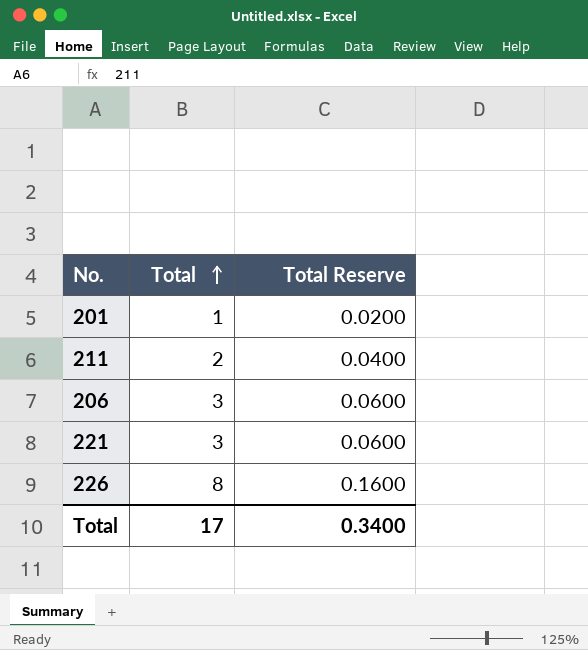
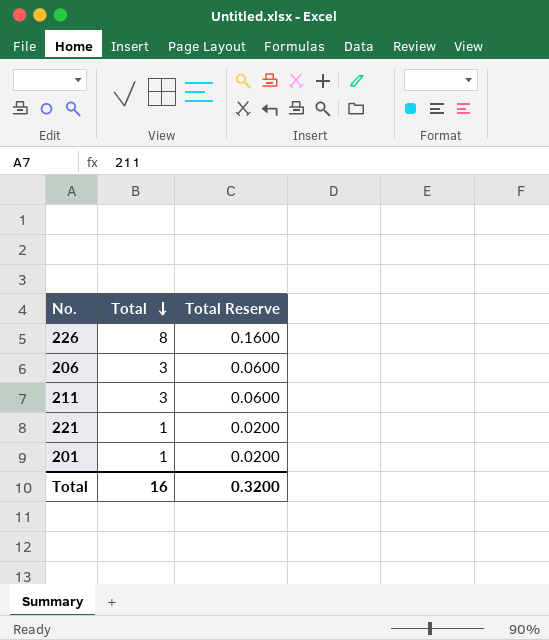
row order: Total ascending -> Total descending
211 | Total: 2 -> 3
211 | Total Reserve: 0.0400 -> 0.0600
221 | Total: 3 -> 1
221 | Total Reserve: 0.0600 -> 0.0200
Total | Total: 17 -> 16
Total | Total Reserve: 0.3400 -> 0.3200

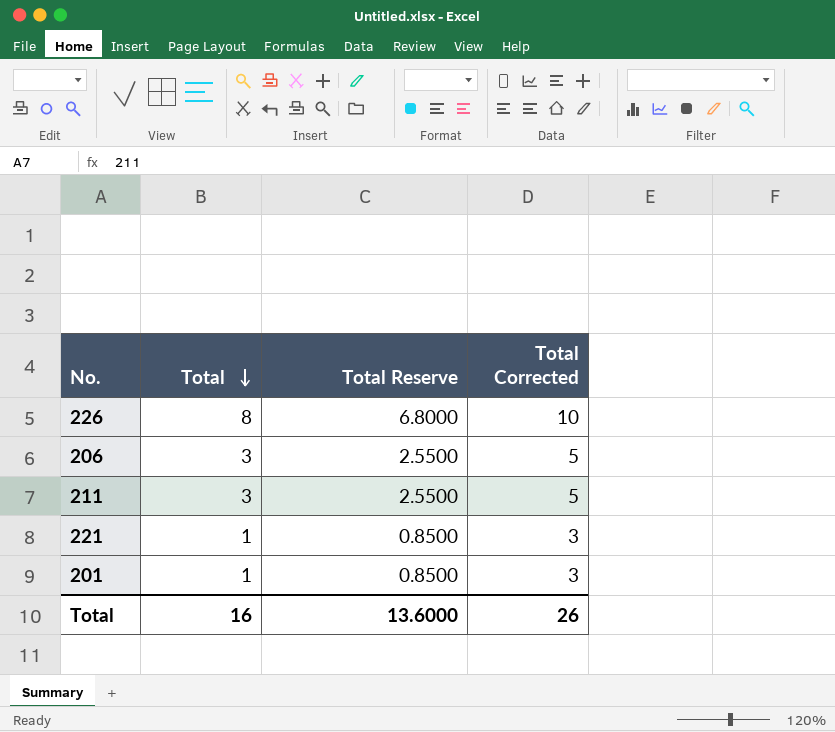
column Total Reserve | formula: [Total] * 0.02 -> [Total] * 0.85
column Total Corrected | formula: none -> [Total] + 2
Total | Total Reserve: 0.3200 -> 13.6000

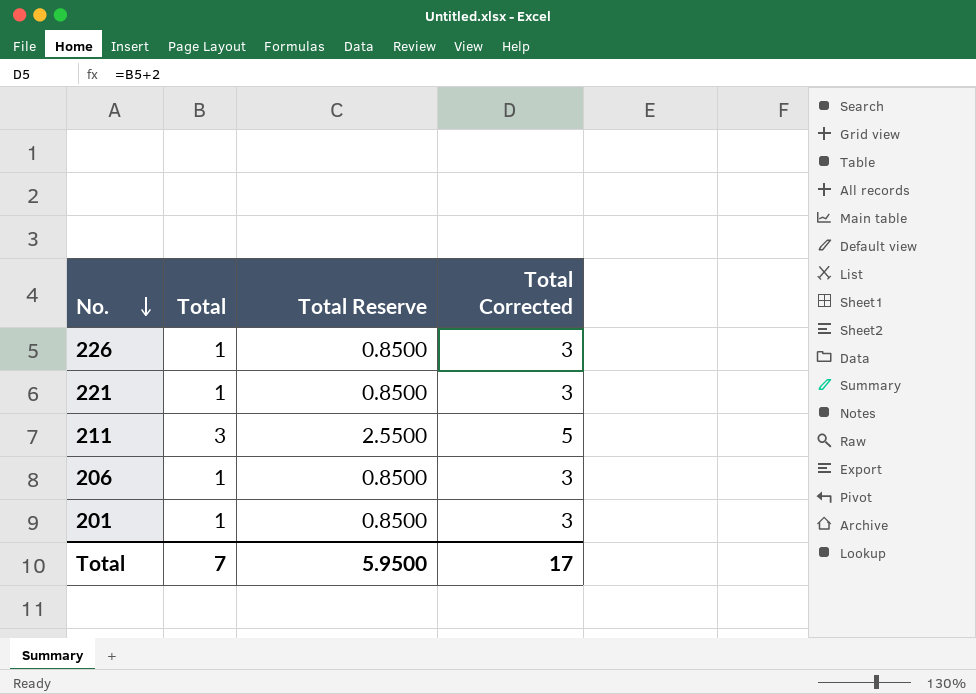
row order: Total descending -> No. descending
226 | Total: 8 -> 1
226 | Total Reserve: 6.8000 -> 0.8500
226 | Total Corrected: 10 -> 3
206 | Total: 3 -> 1
206 | Total Reserve: 2.5500 -> 0.8500
206 | Total Corrected: 5 -> 3
Total | Total: 16 -> 7
Total | Total Reserve: 13.6000 -> 5.9500
Total | Total Corrected: 26 -> 17

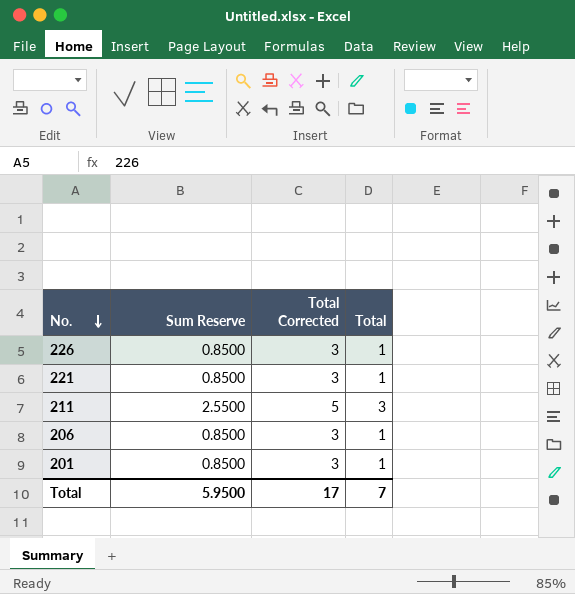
column name: Total Reserve -> Sum Reserve
column Total | position: 2 -> 4

